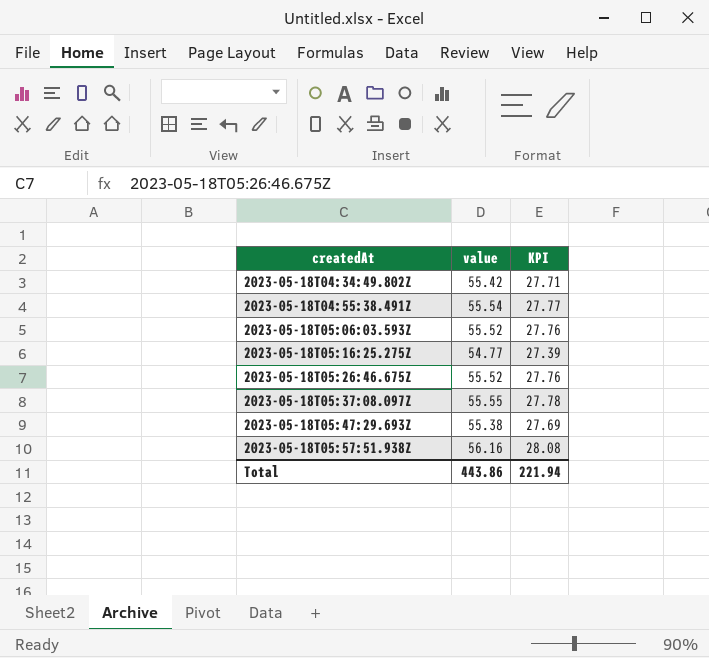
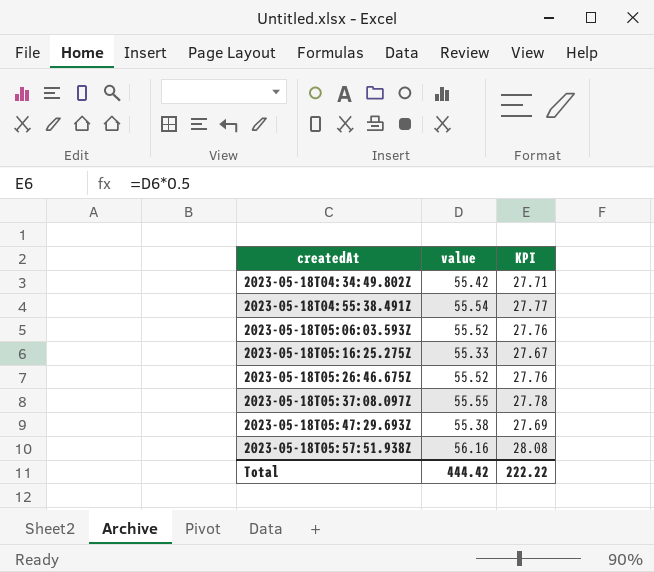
2023-05-18T05:16:25.275Z | value: 54.77 -> 55.33
2023-05-18T05:16:25.275Z | KPI: 27.39 -> 27.67
Total | value: 443.86 -> 444.42
Total | KPI: 221.94 -> 222.22

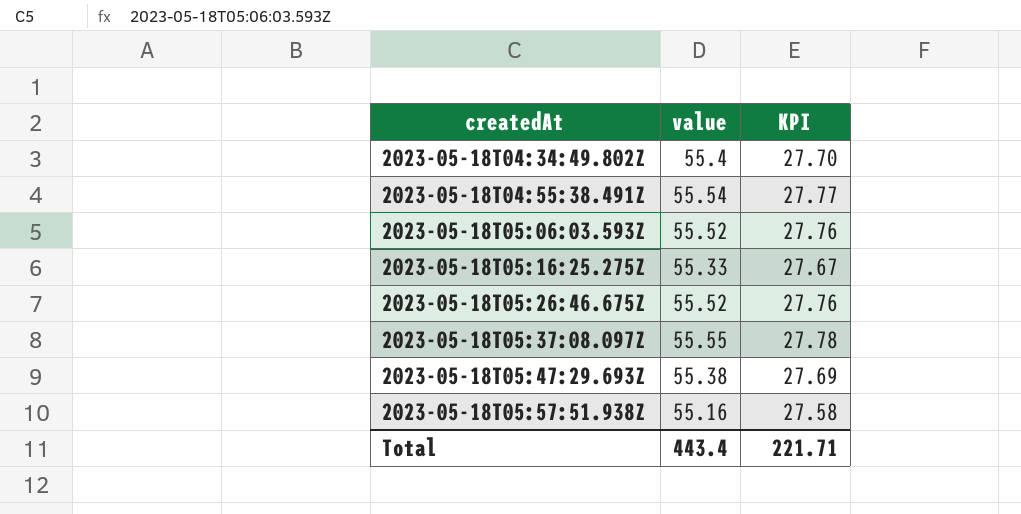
2023-05-18T04:34:49.802Z | value: 55.42 -> 55.4
2023-05-18T04:34:49.802Z | KPI: 27.71 -> 27.70
2023-05-18T05:57:51.938Z | value: 56.16 -> 55.16
2023-05-18T05:57:51.938Z | KPI: 28.08 -> 27.58
Total | value: 444.42 -> 443.4
Total | KPI: 222.22 -> 221.71

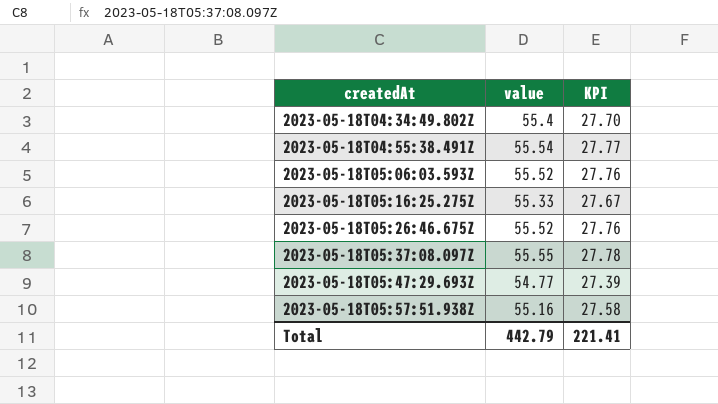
2023-05-18T05:47:29.693Z | value: 55.38 -> 54.77
2023-05-18T05:47:29.693Z | KPI: 27.69 -> 27.39
Total | value: 443.4 -> 442.79
Total | KPI: 221.71 -> 221.41

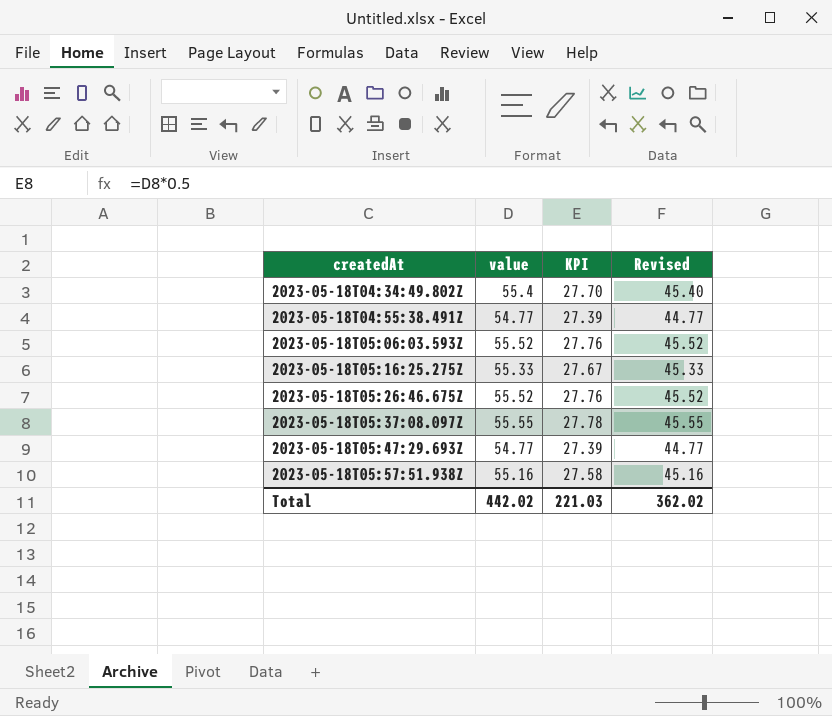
column Revised | formula: none -> [value] - 10
2023-05-18T04:55:38.491Z | value: 55.54 -> 54.77
2023-05-18T04:55:38.491Z | KPI: 27.77 -> 27.39
Total | value: 442.79 -> 442.02
Total | KPI: 221.41 -> 221.03

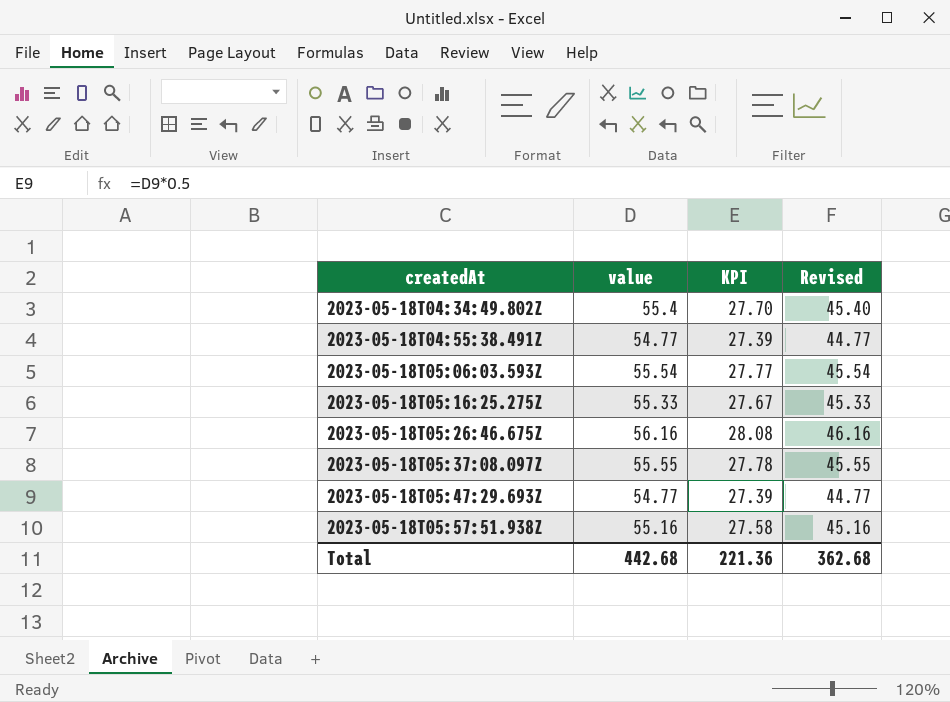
2023-05-18T05:06:03.593Z | value: 55.52 -> 55.54
2023-05-18T05:06:03.593Z | KPI: 27.76 -> 27.77
2023-05-18T05:06:03.593Z | Revised: 45.52 -> 45.54
2023-05-18T05:26:46.675Z | value: 55.52 -> 56.16
2023-05-18T05:26:46.675Z | KPI: 27.76 -> 28.08
2023-05-18T05:26:46.675Z | Revised: 45.52 -> 46.16
Total | value: 442.02 -> 442.68
Total | KPI: 221.03 -> 221.36
Total | Revised: 362.02 -> 362.68

